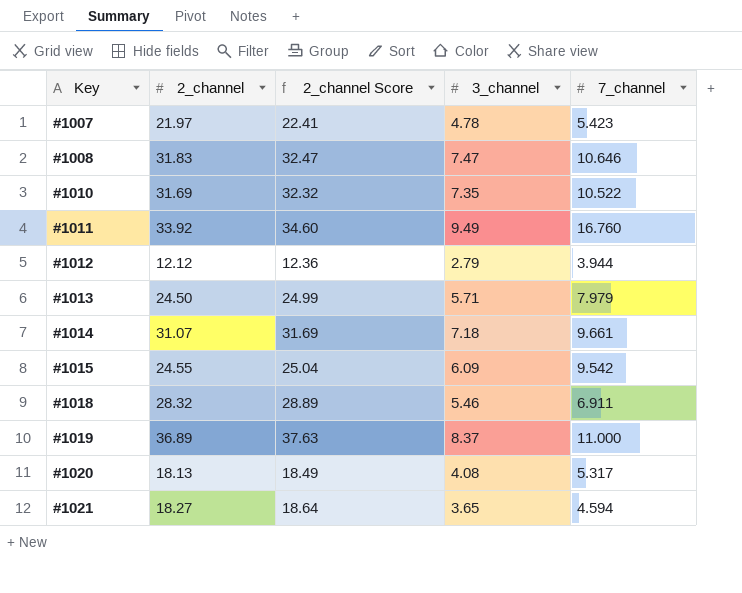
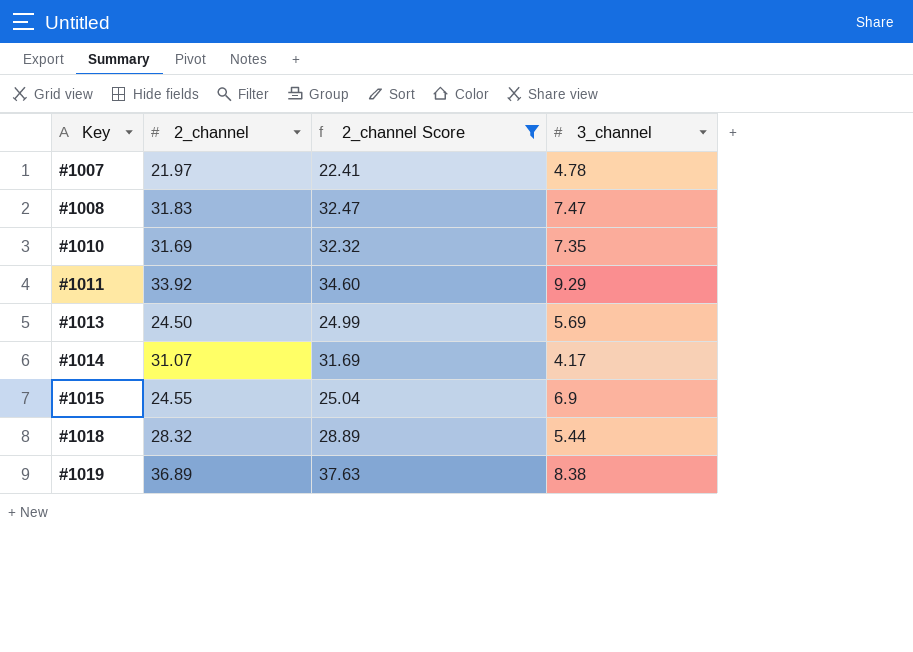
filter: none -> 2_channel Score >= 22.41
column 7_channel | position: 5 -> none
#1011 | 3_channel: 9.49 -> 9.29
#1013 | 3_channel: 5.71 -> 5.69
#1014 | 3_channel: 7.18 -> 4.17
#1015 | 3_channel: 6.09 -> 6.9
#1018 | 3_channel: 5.46 -> 5.44
#1019 | 3_channel: 8.37 -> 8.38

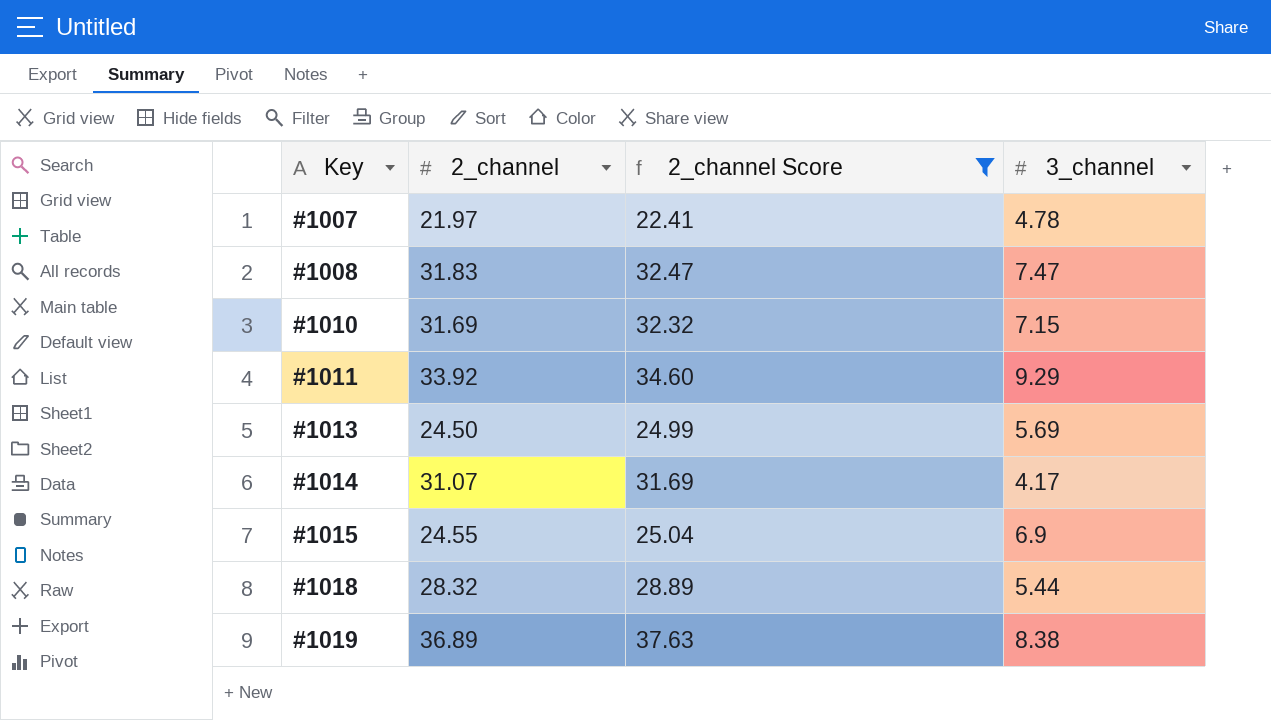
#1010 | 3_channel: 7.35 -> 7.15

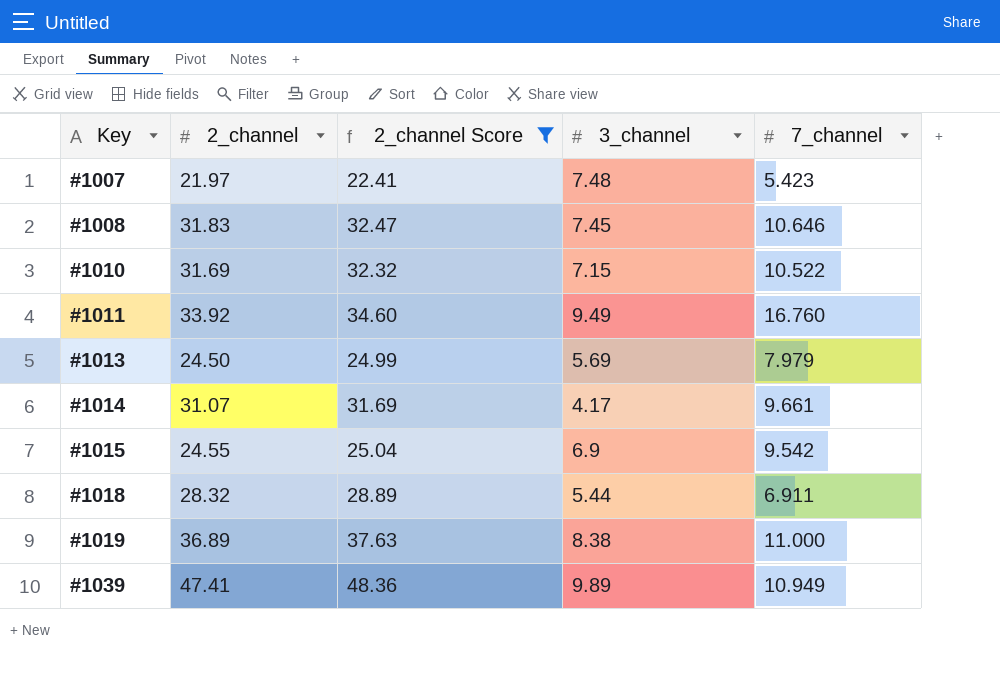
column 7_channel | position: none -> 5
#1007 | 3_channel: 4.78 -> 7.48
#1008 | 3_channel: 7.47 -> 7.45
#1011 | 3_channel: 9.29 -> 9.49
row #1039: none -> 47.41 | 48.36 | 9.89 | 10.949

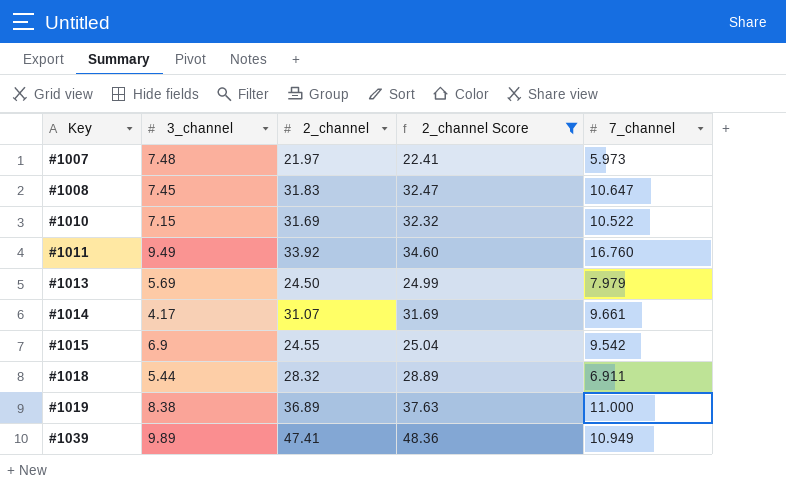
column 3_channel | position: 4 -> 2
#1007 | 7_channel: 5.423 -> 5.973
#1008 | 7_channel: 10.646 -> 10.647

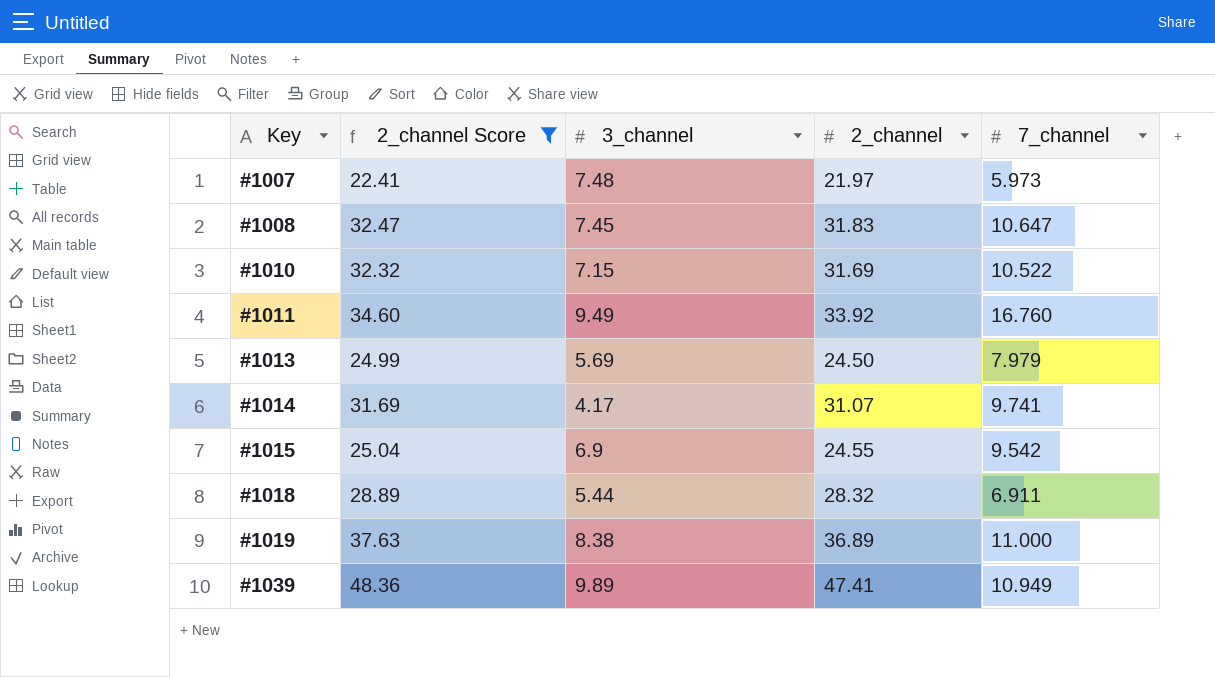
column 2_channel Score | position: 4 -> 2
#1014 | 7_channel: 9.661 -> 9.741

